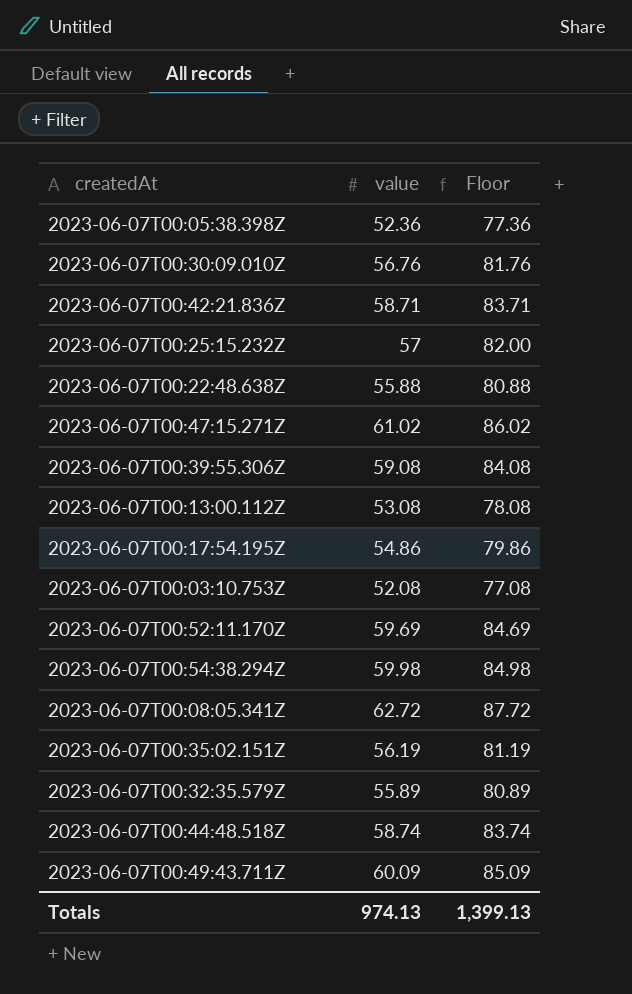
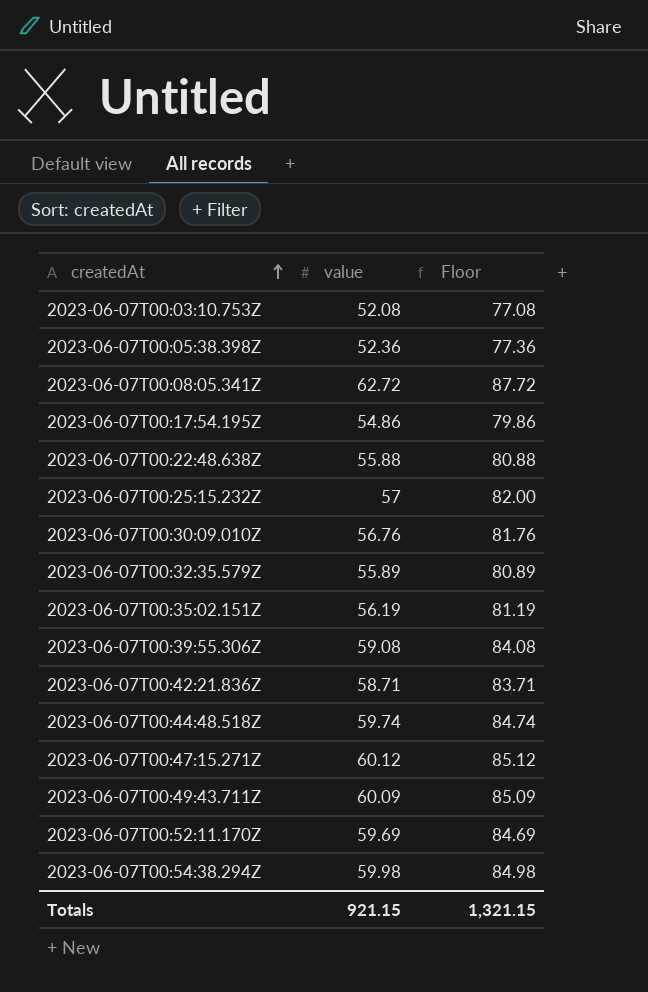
row order: none -> createdAt ascending
row 2023-06-07T00:13:00.112Z: 53.08 | 78.08 -> none
2023-06-07T00:44:48.518Z | value: 58.74 -> 59.74
2023-06-07T00:44:48.518Z | Floor: 83.74 -> 84.74
2023-06-07T00:47:15.271Z | value: 61.02 -> 60.12
2023-06-07T00:47:15.271Z | Floor: 86.02 -> 85.12
Totals | value: 974.13 -> 921.15
Totals | Floor: 1,399.13 -> 1,321.15

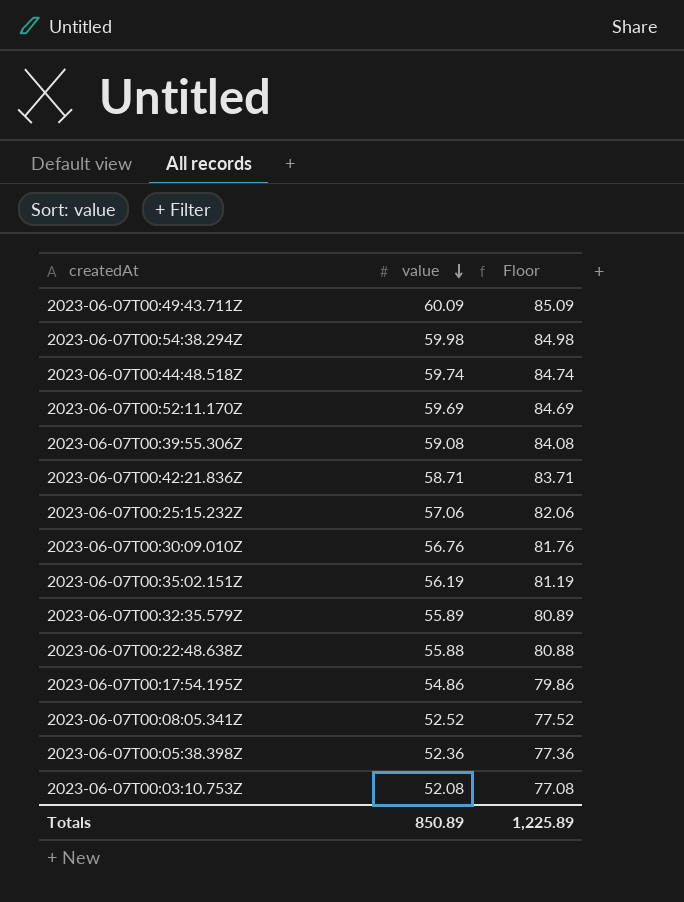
row order: createdAt ascending -> value descending
row 2023-06-07T00:47:15.271Z: 60.12 | 85.12 -> none
2023-06-07T00:25:15.232Z | value: 57 -> 57.06
2023-06-07T00:25:15.232Z | Floor: 82.00 -> 82.06
2023-06-07T00:08:05.341Z | value: 62.72 -> 52.52
2023-06-07T00:08:05.341Z | Floor: 87.72 -> 77.52
Totals | value: 921.15 -> 850.89
Totals | Floor: 1,321.15 -> 1,225.89

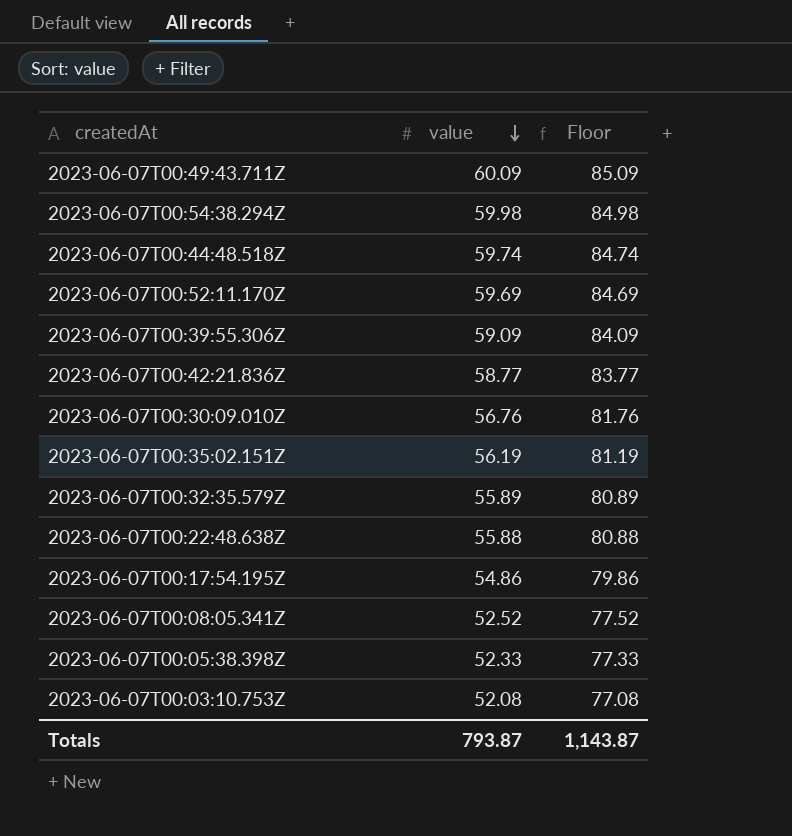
row 2023-06-07T00:25:15.232Z: 57.06 | 82.06 -> none
2023-06-07T00:39:55.306Z | value: 59.08 -> 59.09
2023-06-07T00:39:55.306Z | Floor: 84.08 -> 84.09
2023-06-07T00:42:21.836Z | value: 58.71 -> 58.77
2023-06-07T00:42:21.836Z | Floor: 83.71 -> 83.77
2023-06-07T00:05:38.398Z | value: 52.36 -> 52.33
2023-06-07T00:05:38.398Z | Floor: 77.36 -> 77.33
Totals | value: 850.89 -> 793.87
Totals | Floor: 1,225.89 -> 1,143.87

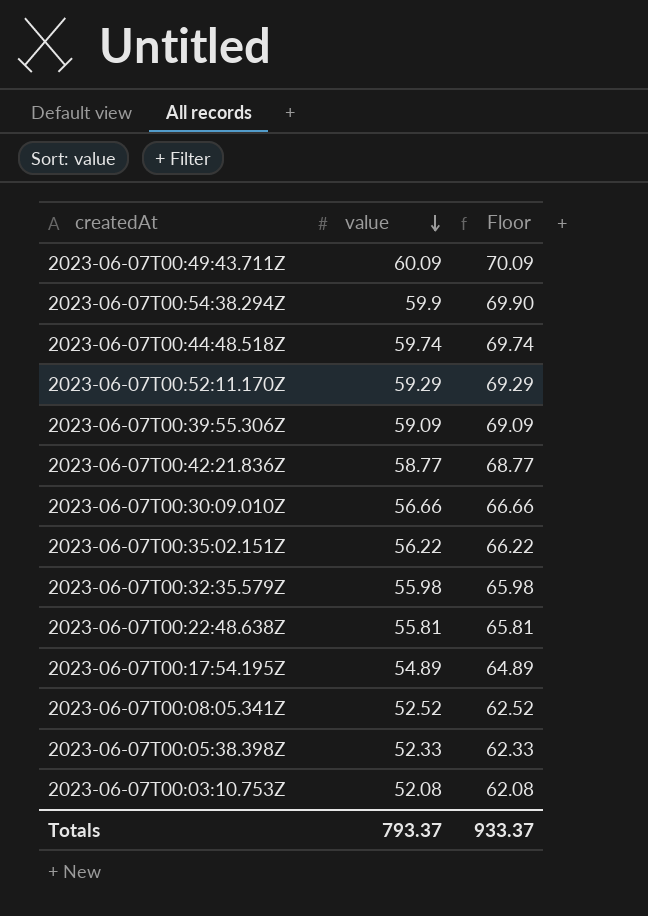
column Floor | formula: [value] + 25 -> [value] + 10
2023-06-07T00:54:38.294Z | value: 59.98 -> 59.9
2023-06-07T00:52:11.170Z | value: 59.69 -> 59.29
2023-06-07T00:30:09.010Z | value: 56.76 -> 56.66
2023-06-07T00:35:02.151Z | value: 56.19 -> 56.22
2023-06-07T00:32:35.579Z | value: 55.89 -> 55.98
2023-06-07T00:22:48.638Z | value: 55.88 -> 55.81
2023-06-07T00:17:54.195Z | value: 54.86 -> 54.89
Totals | value: 793.87 -> 793.37
Totals | Floor: 1,143.87 -> 933.37

